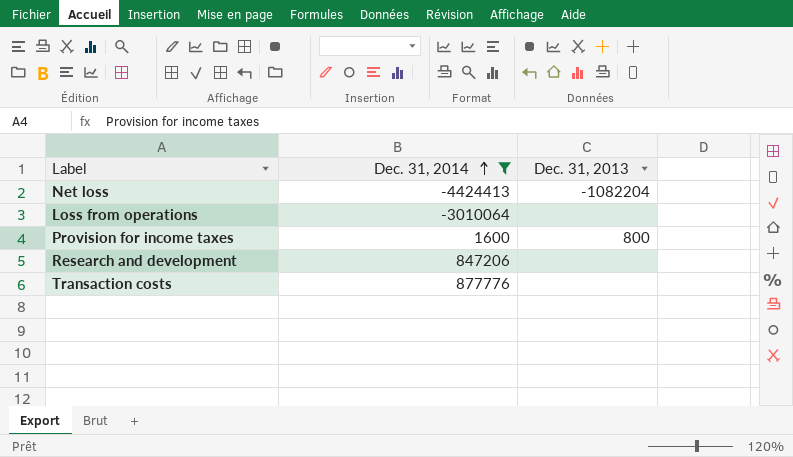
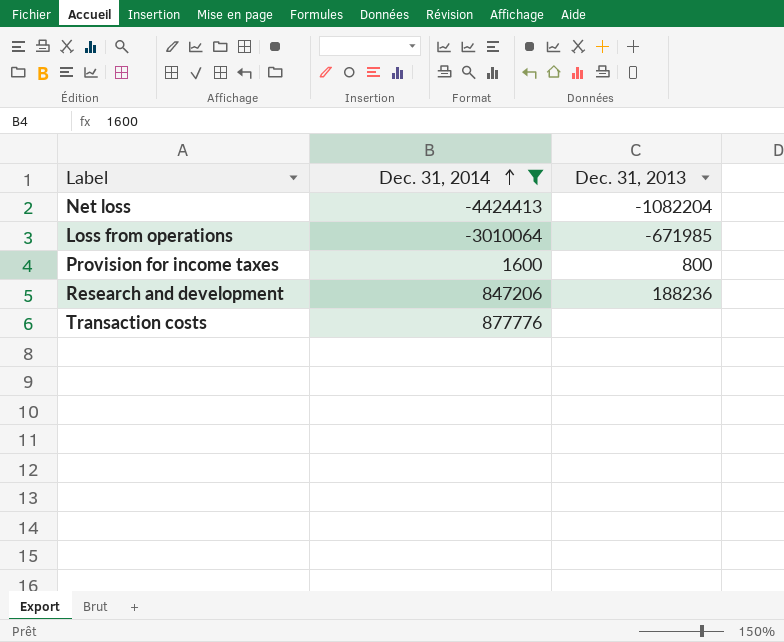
Loss from operations | Dec. 31, 2013: none -> -671985
Research and development | Dec. 31, 2013: none -> 188236

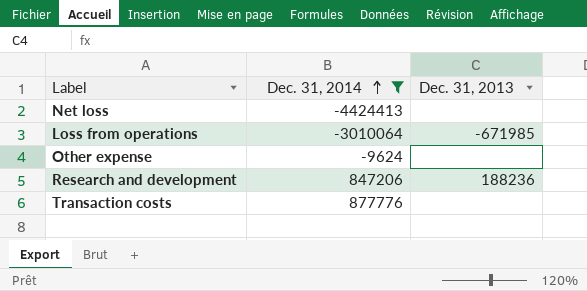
row Provision for income taxes: 1600 | 800 -> none
Net loss | Dec. 31, 2013: -1082204 -> none
row Other expense: none -> -9624 | none

